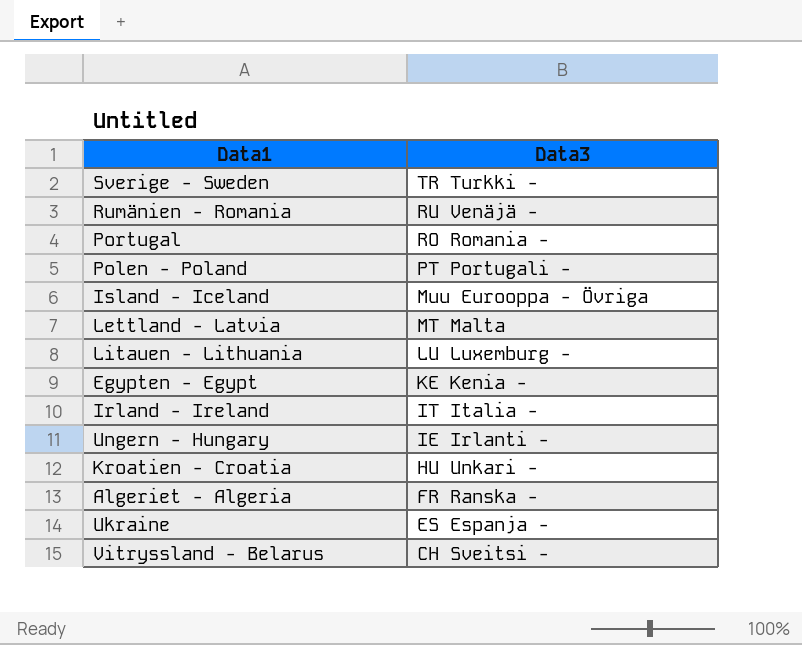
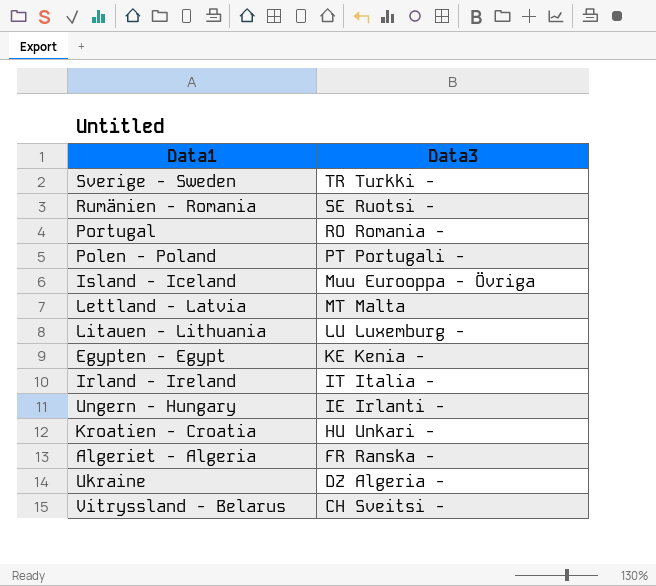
Rumänien - Romania | Data3: RU Venäjä - -> SE Ruotsi -
Ukraine | Data3: ES Espanja - -> DZ Algeria -

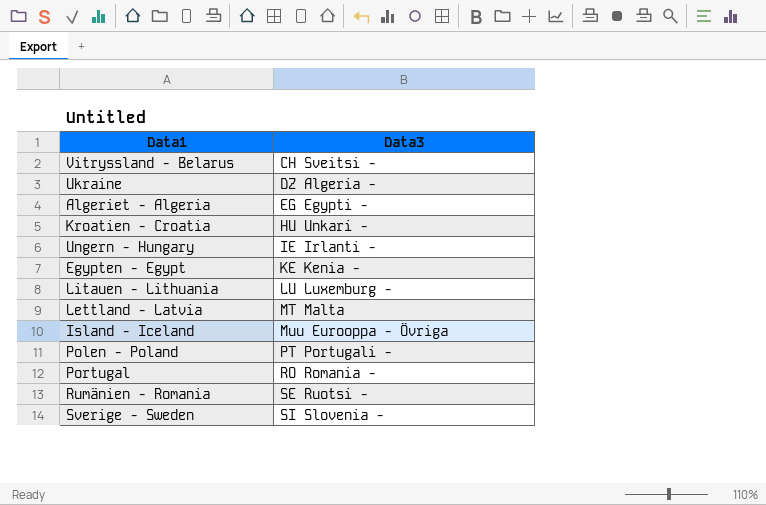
row order: Data3 descending -> Data3 ascending
row Irland - Ireland: IT Italia - -> none
Algeriet - Algeria | Data3: FR Ranska - -> EG Egypti -
Sverige - Sweden | Data3: TR Turkki - -> SI Slovenia -

